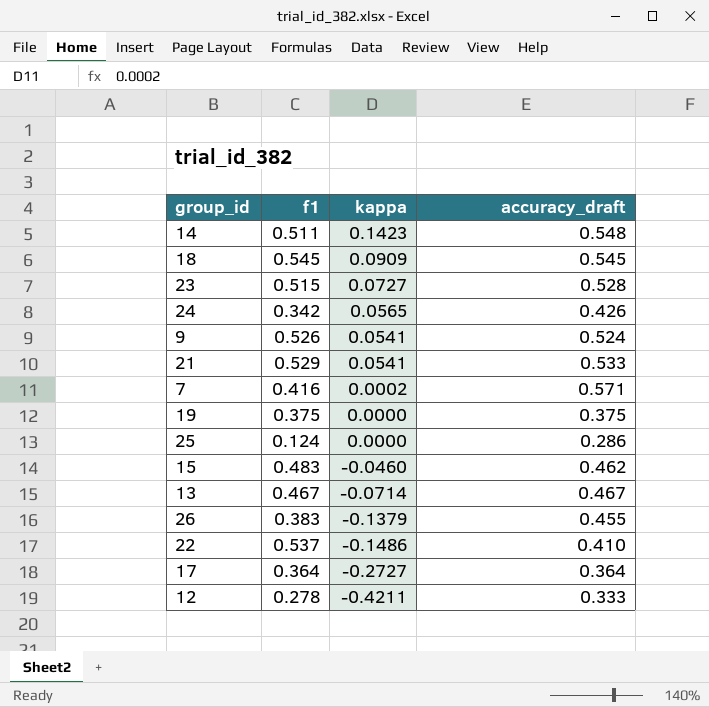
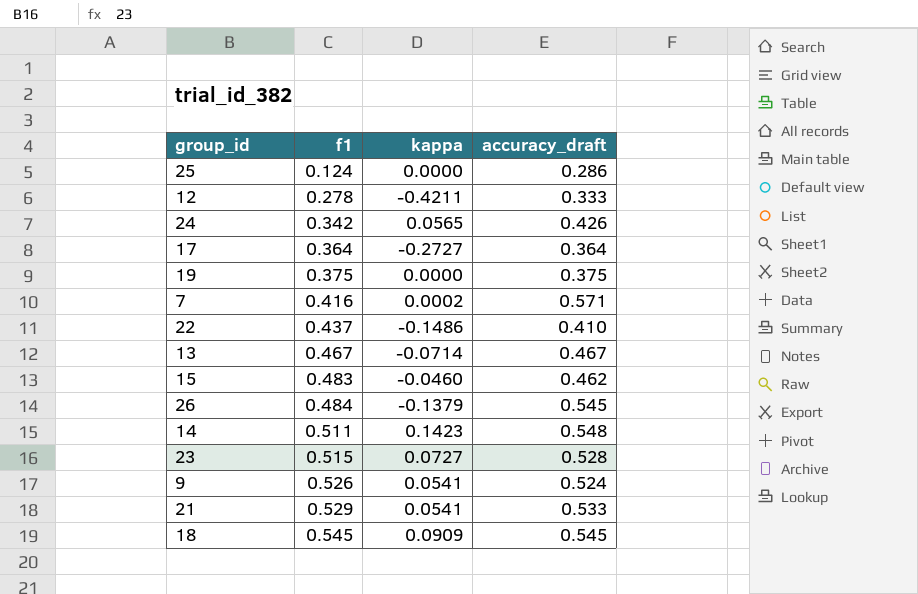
row order: kappa descending -> f1 ascending
22 | f1: 0.537 -> 0.437
26 | f1: 0.383 -> 0.484
26 | accuracy_draft: 0.455 -> 0.545

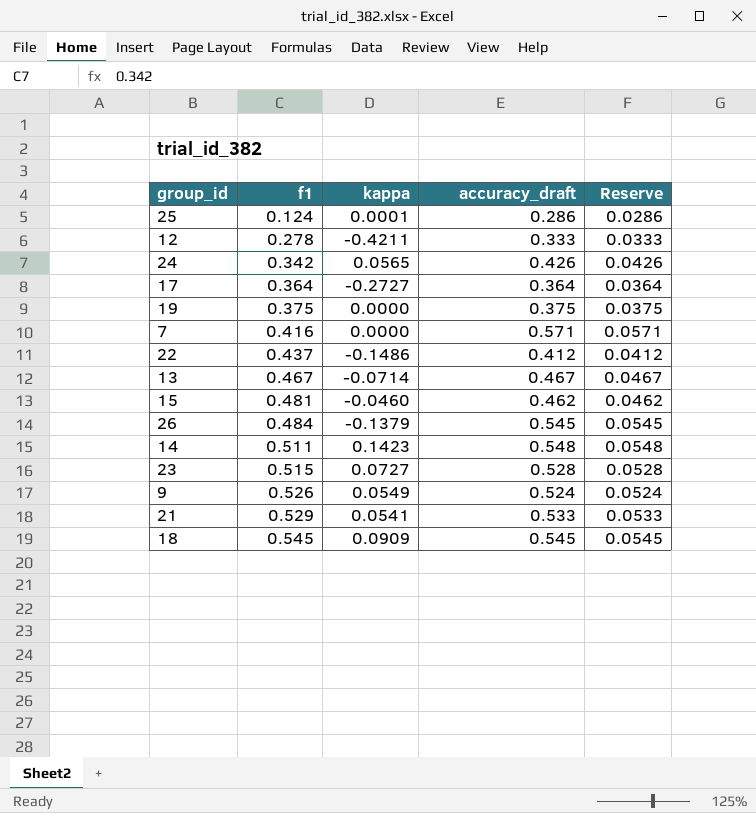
column Reserve | formula: none -> [accuracy_draft] * 0.1
25 | kappa: 0.0000 -> 0.0001
7 | kappa: 0.0002 -> 0.0000
22 | accuracy_draft: 0.410 -> 0.412
15 | f1: 0.483 -> 0.481
9 | kappa: 0.0541 -> 0.0549

